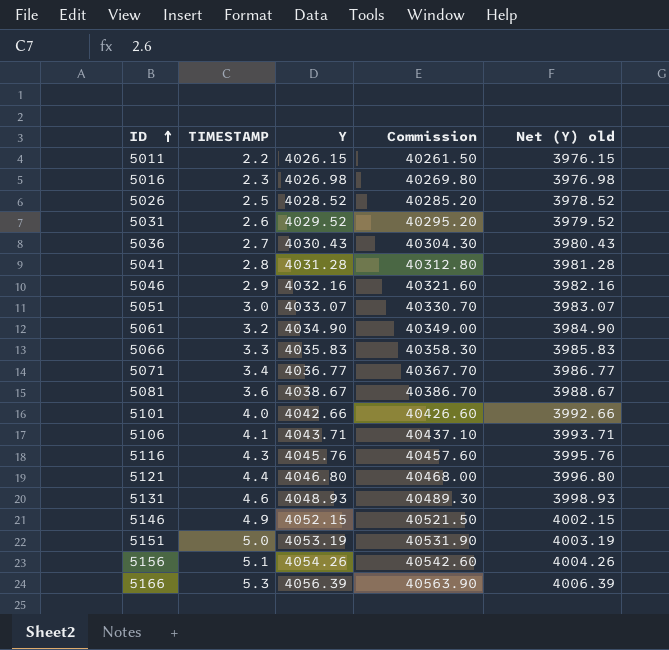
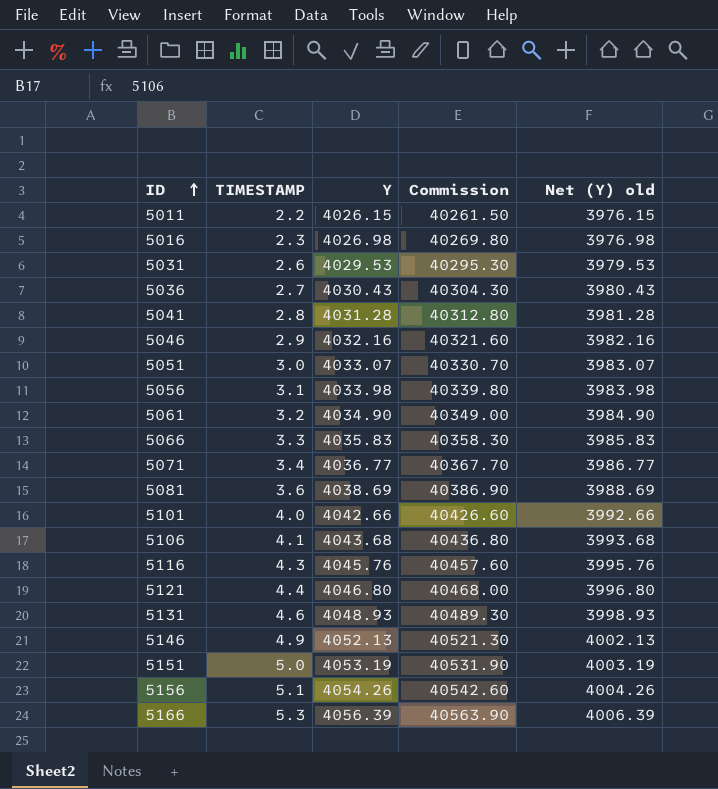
row 5026: 2.5 | 4028.52 | 40285.20 | 3978.52 -> none
5031 | Y: 4029.52 -> 4029.53
5031 | Commission: 40295.20 -> 40295.30
5031 | Net (Y) old: 3979.52 -> 3979.53
row 5056: none -> 3.1 | 4033.98 | 40339.80 | 3983.98
5081 | Y: 4038.67 -> 4038.69
5081 | Commission: 40386.70 -> 40386.90
5081 | Net (Y) old: 3988.67 -> 3988.69
5106 | Y: 4043.71 -> 4043.68
5106 | Commission: 40437.10 -> 40436.80
5106 | Net (Y) old: 3993.71 -> 3993.68
5146 | Y: 4052.15 -> 4052.13
5146 | Commission: 40521.50 -> 40521.30
5146 | Net (Y) old: 4002.15 -> 4002.13

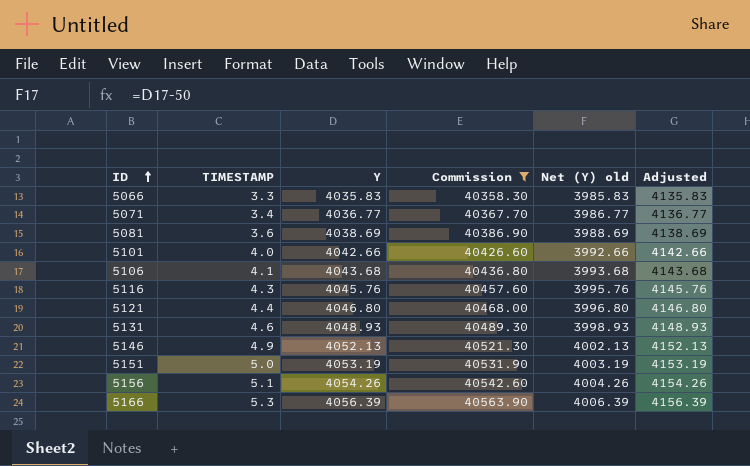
filter: none -> Commission >= 40358.30
column Adjusted | formula: none -> [Y] + 100

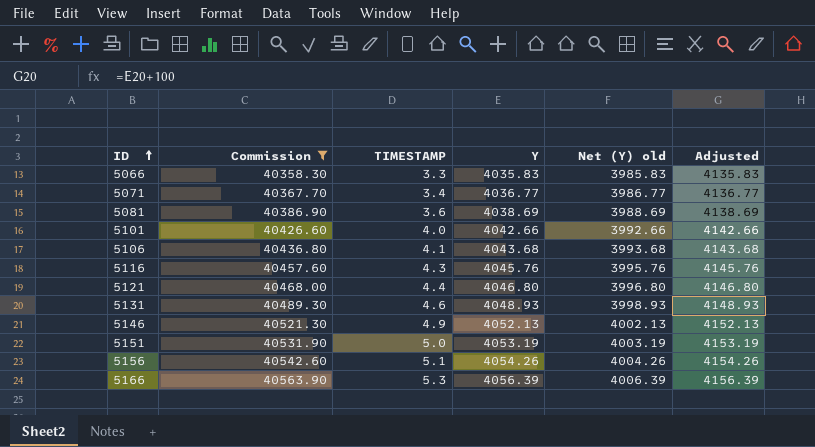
column Commission | position: 4 -> 2

